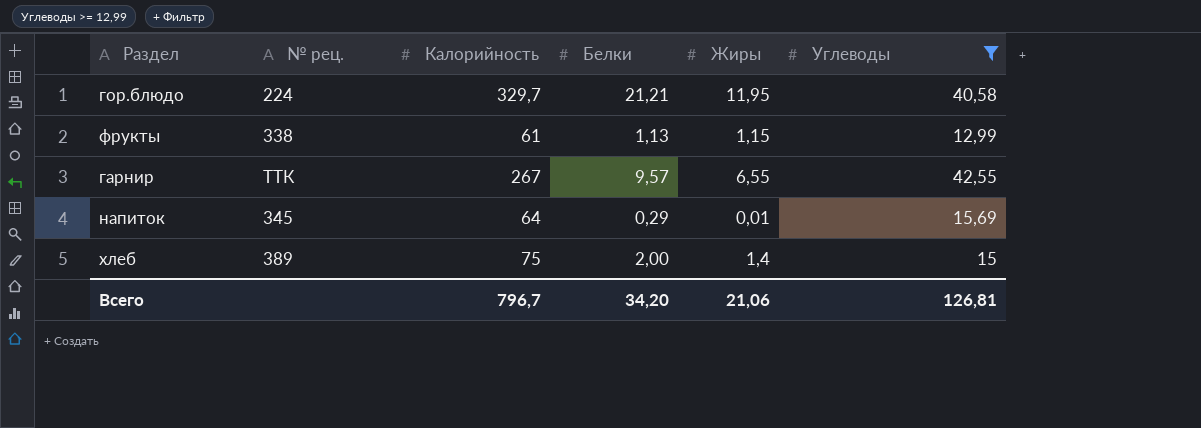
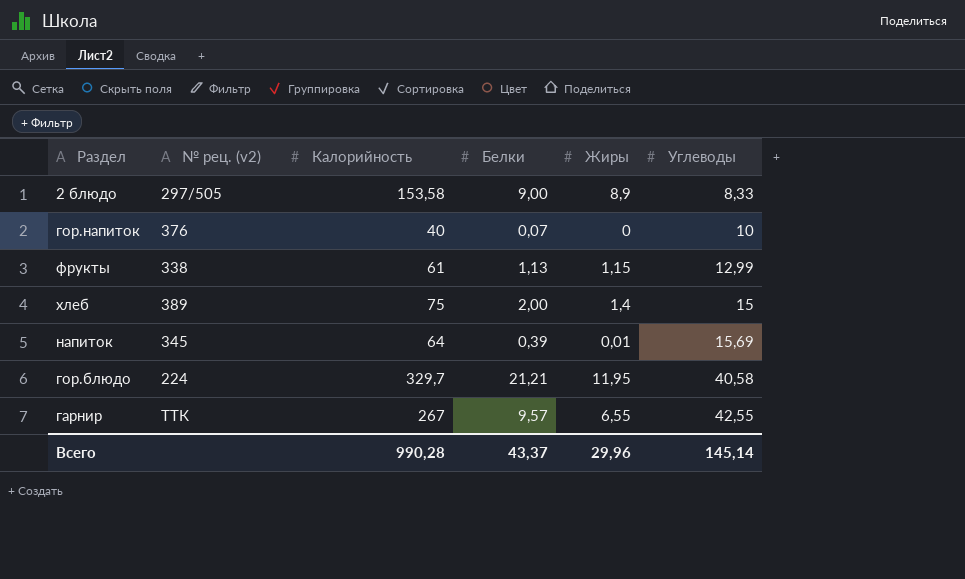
filter: Углеводы >= 12,99 -> none
row order: none -> Углеводы ascending
column name: № рец. -> № рец. (v2)
напиток | Белки: 0,29 -> 0,39
Всего | Калорийность: 796,7 -> 990,28
Всего | Белки: 34,20 -> 43,37
Всего | Жиры: 21,06 -> 29,96
Всего | Углеводы: 126,81 -> 145,14

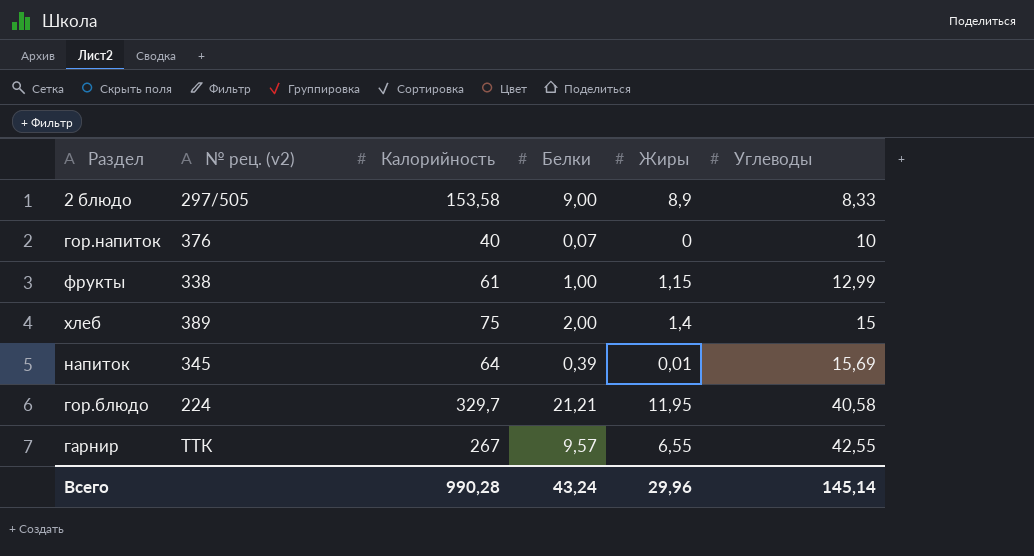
фрукты | Белки: 1,13 -> 1,00
Всего | Белки: 43,37 -> 43,24

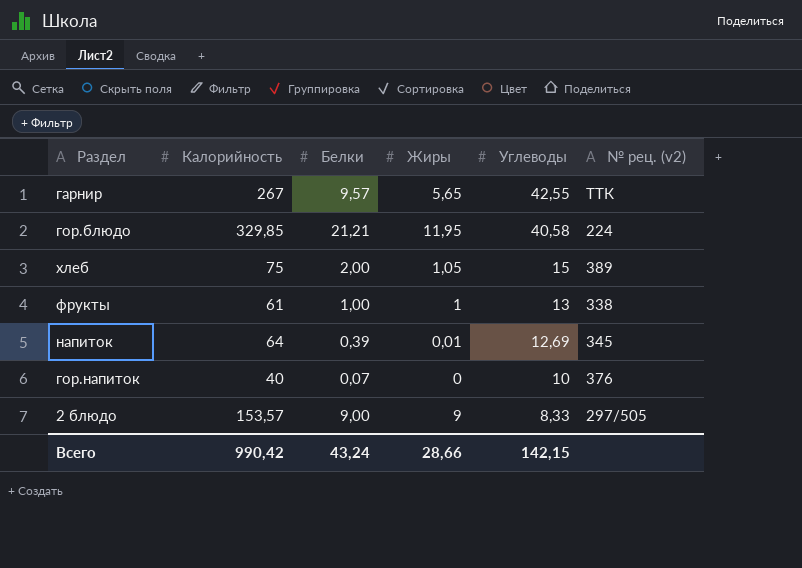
row order: Углеводы ascending -> Углеводы descending
column № рец. (v2) | position: 2 -> 6
гарнир | Жиры: 6,55 -> 5,65
гор.блюдо | Калорийность: 329,7 -> 329,85
хлеб | Жиры: 1,4 -> 1,05
фрукты | Жиры: 1,15 -> 1
фрукты | Углеводы: 12,99 -> 13
напиток | Углеводы: 15,69 -> 12,69
2 блюдо | Калорийность: 153,58 -> 153,57
2 блюдо | Жиры: 8,9 -> 9
Всего | Калорийность: 990,28 -> 990,42
Всего | Жиры: 29,96 -> 28,66
Всего | Углеводы: 145,14 -> 142,15

